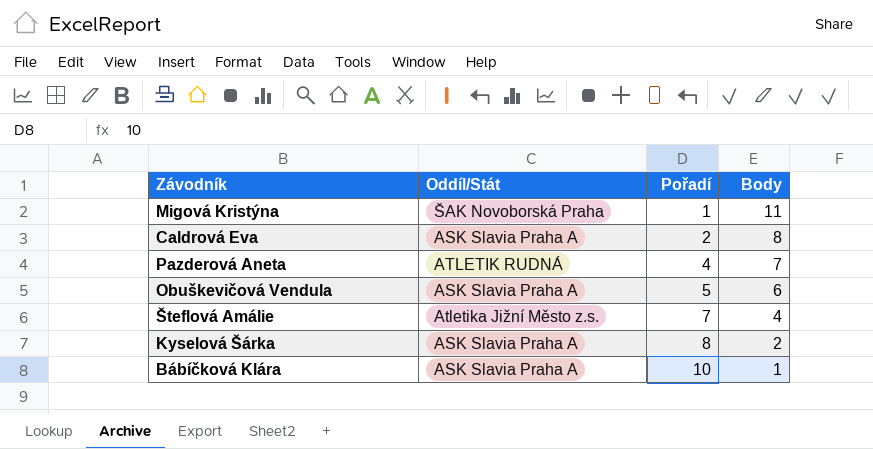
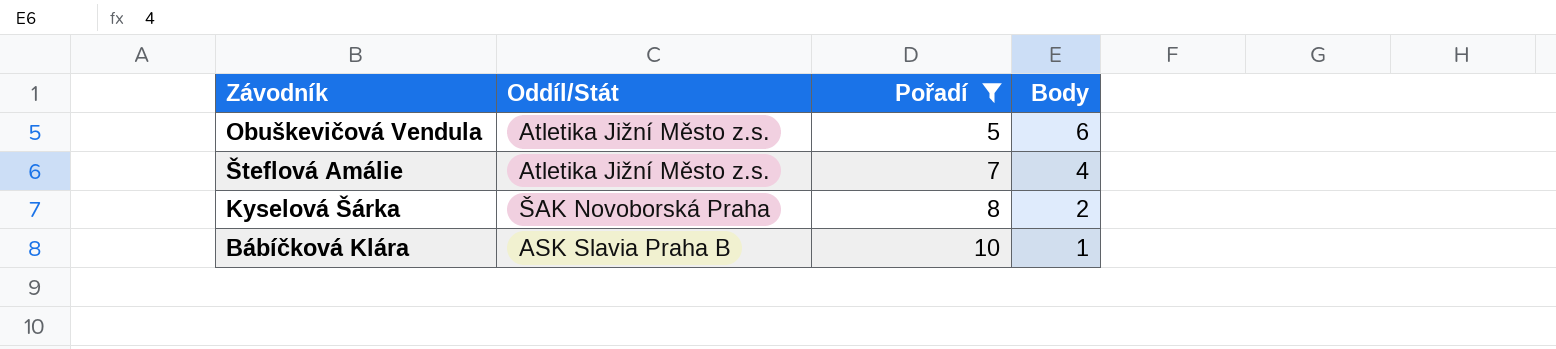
filter: none -> Pořadí >= 5
Obuškevičová Vendula | Oddíl/Stát: ASK Slavia Praha A -> Atletika Jižní Město z.s.
Kyselová Šárka | Oddíl/Stát: ASK Slavia Praha A -> ŠAK Novoborská Praha
Bábíčková Klára | Oddíl/Stát: ASK Slavia Praha A -> ASK Slavia Praha B

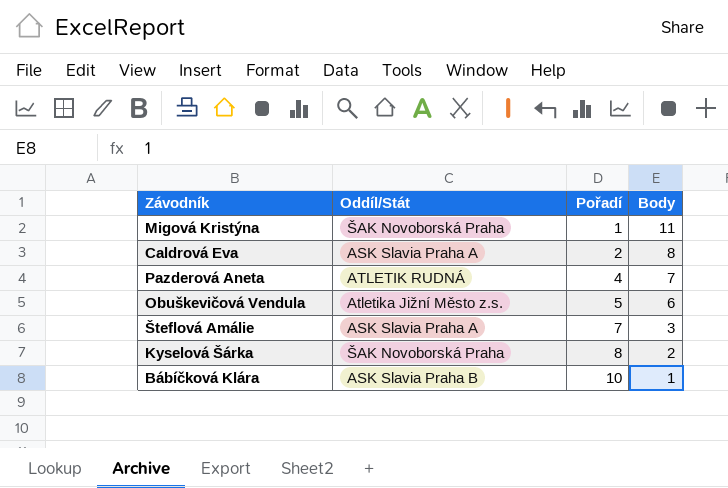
filter: Pořadí >= 5 -> none
Šteflová Amálie | Oddíl/Stát: Atletika Jižní Město z.s. -> ASK Slavia Praha A
Šteflová Amálie | Body: 4 -> 3

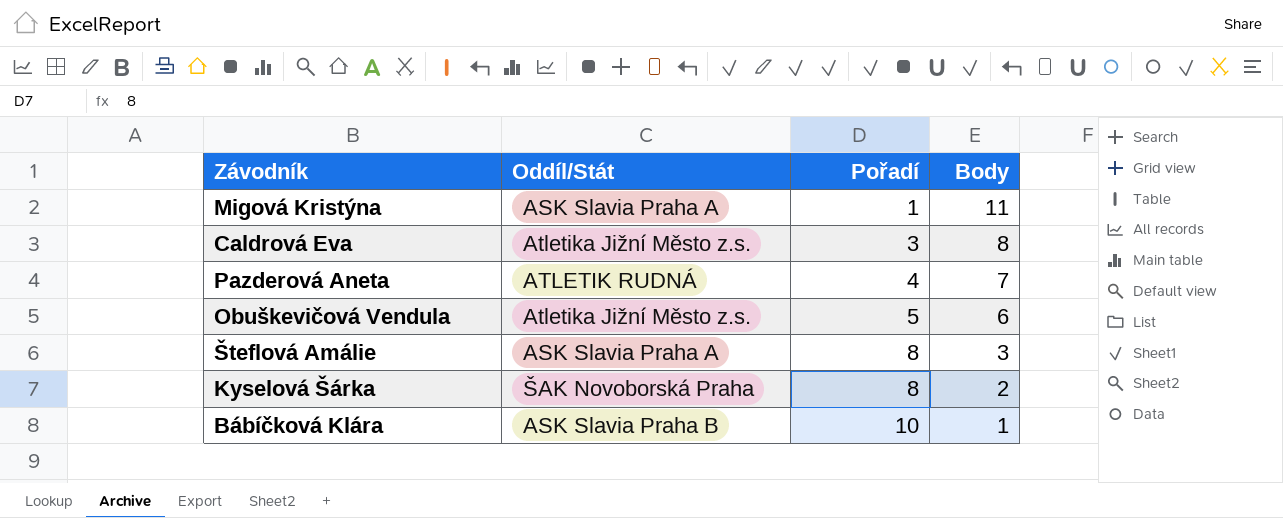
Migová Kristýna | Oddíl/Stát: ŠAK Novoborská Praha -> ASK Slavia Praha A
Caldrová Eva | Oddíl/Stát: ASK Slavia Praha A -> Atletika Jižní Město z.s.
Caldrová Eva | Pořadí: 2 -> 3
Šteflová Amálie | Pořadí: 7 -> 8

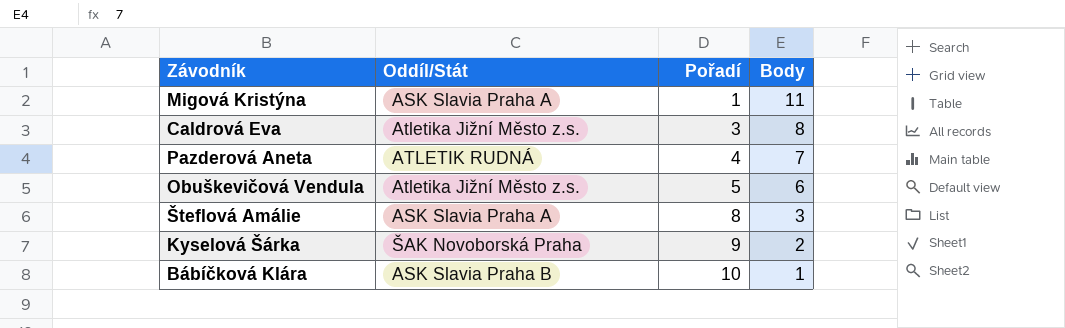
Kyselová Šárka | Pořadí: 8 -> 9

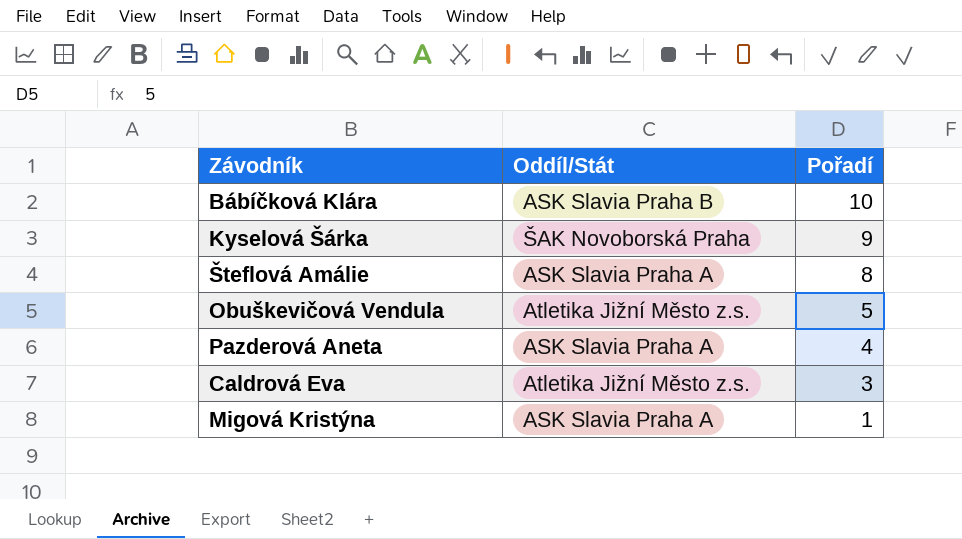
row order: Pořadí ascending -> Pořadí descending
column Body | position: 4 -> none
Pazderová Aneta | Oddíl/Stát: ATLETIK RUDNÁ -> ASK Slavia Praha A

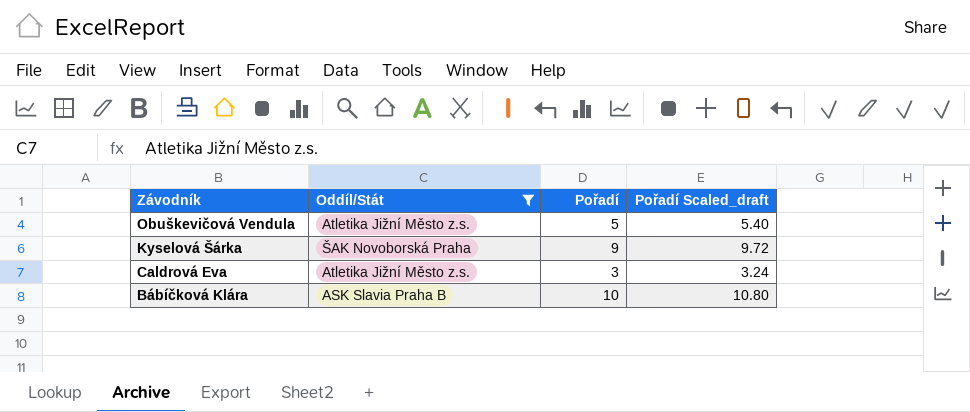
filter: none -> Oddíl/Stát != ASK Slavia Praha A
row order: Pořadí descending -> Závodník descending
column Pořadí Scaled_draft | formula: none -> [Pořadí] * 1.08

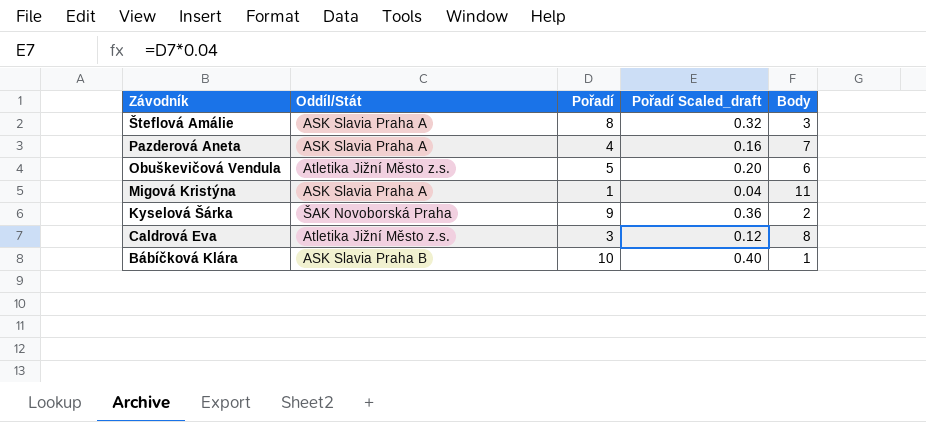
filter: Oddíl/Stát != ASK Slavia Praha A -> none
column Pořadí Scaled_draft | formula: [Pořadí] * 1.08 -> [Pořadí] * 0.04
column Body | position: none -> 5

